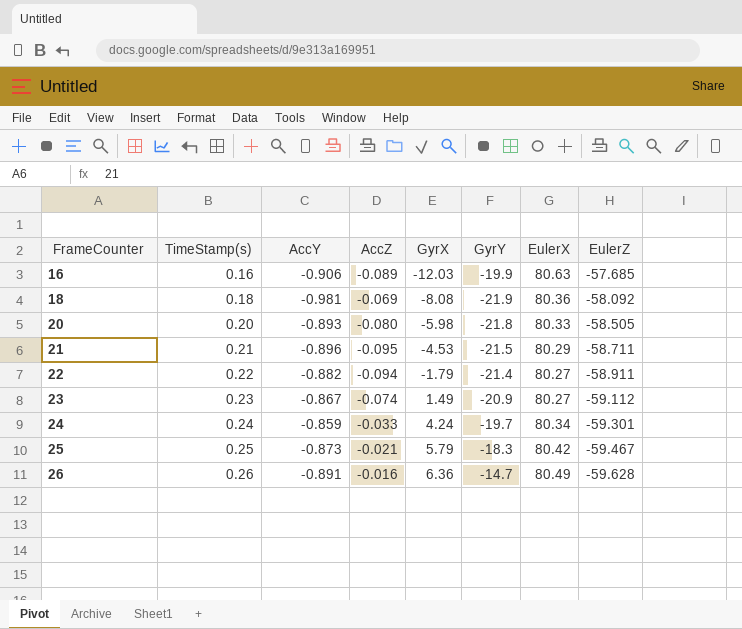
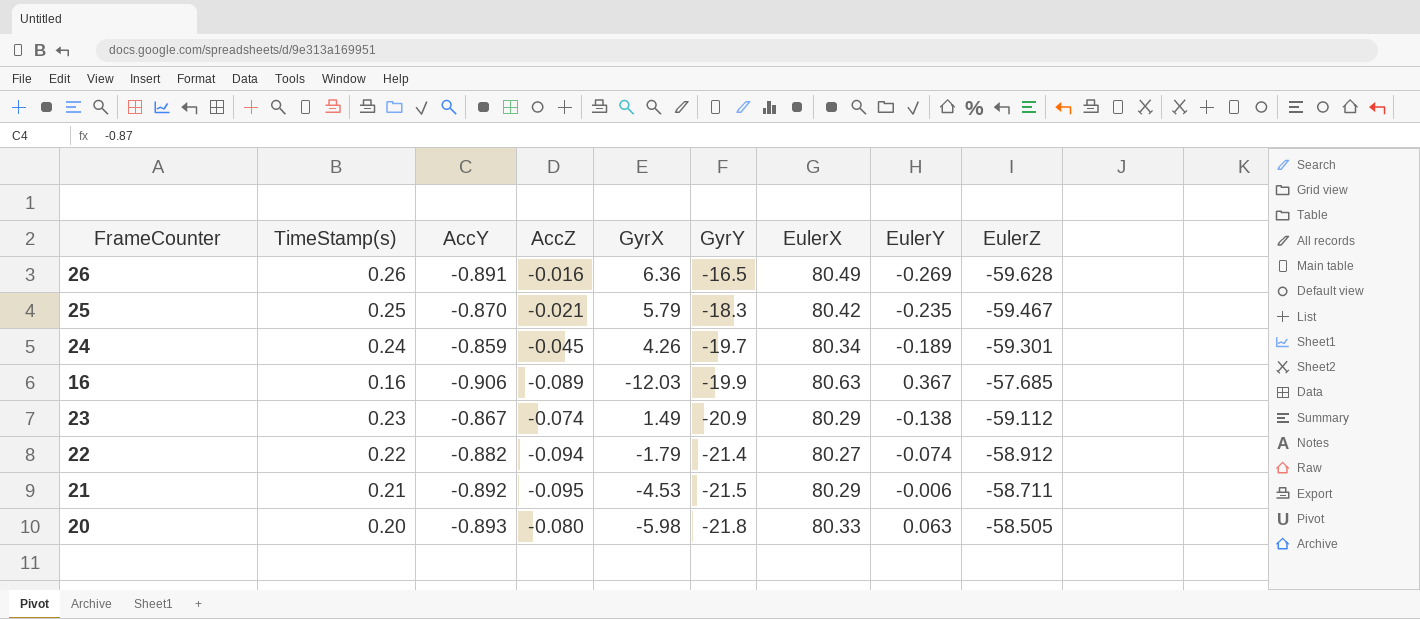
row order: FrameCounter ascending -> GyrY descending
column EulerY | position: none -> 8
row 18: 0.18 | -0.981 | -0.069 | -8.08 | -21.9 | 80.36 | -58.092 -> none
26 | GyrY: -14.7 -> -16.5
25 | AccY: -0.873 -> -0.870
24 | AccZ: -0.033 -> -0.045
24 | GyrX: 4.24 -> 4.26
23 | EulerX: 80.27 -> 80.29
22 | EulerZ: -58.911 -> -58.912
21 | AccY: -0.896 -> -0.892

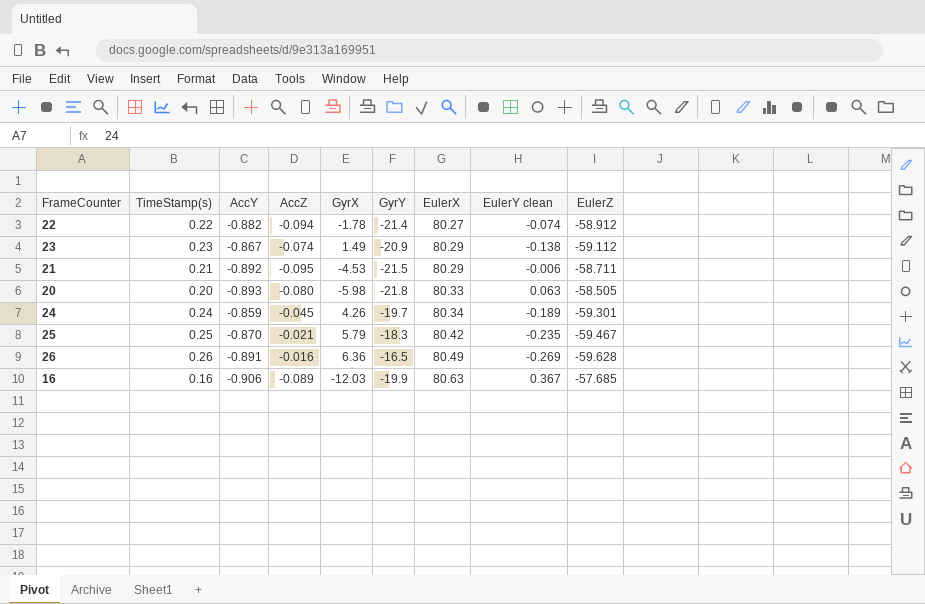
row order: GyrY descending -> EulerX ascending
column name: EulerY -> EulerY clean
22 | GyrX: -1.79 -> -1.78

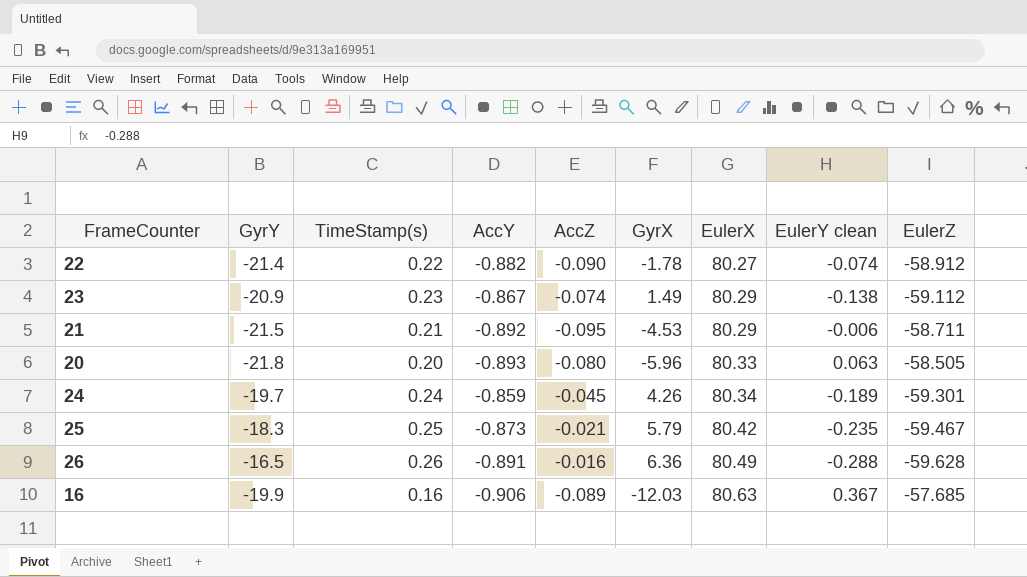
column GyrY | position: 6 -> 2
22 | AccZ: -0.094 -> -0.090
20 | GyrX: -5.98 -> -5.96
25 | AccY: -0.870 -> -0.873
26 | EulerY clean: -0.269 -> -0.288

